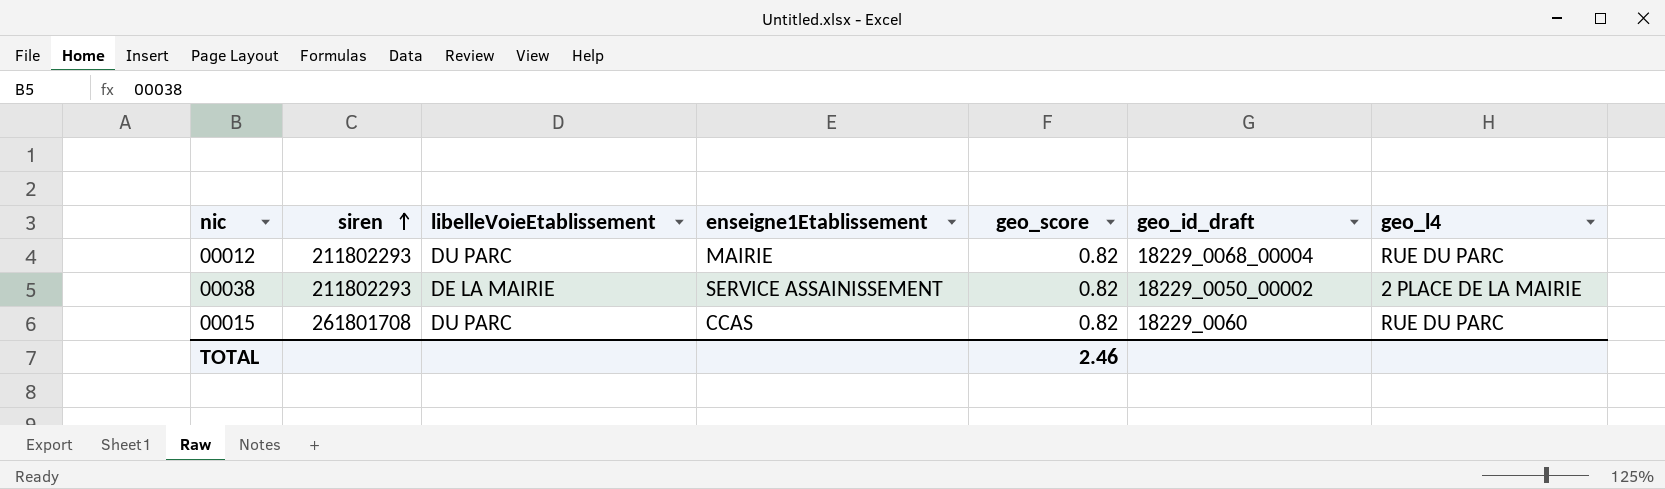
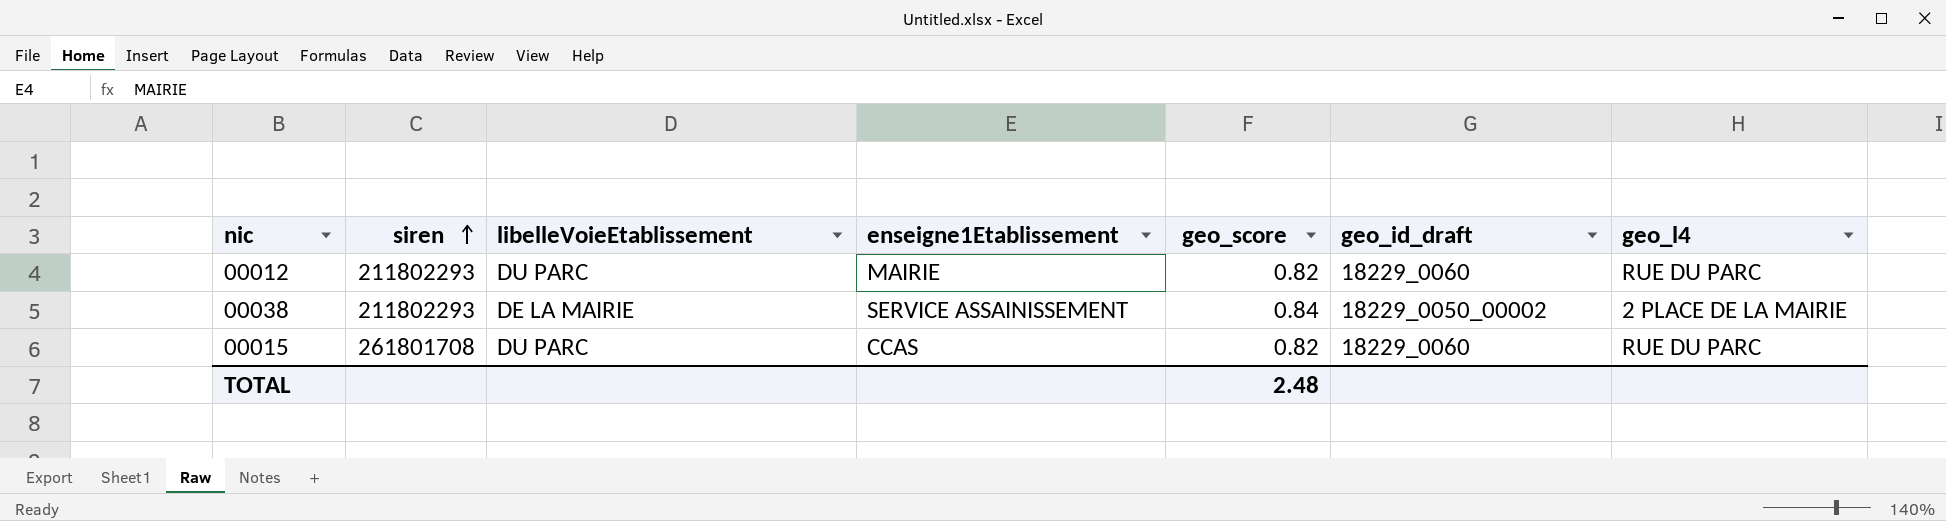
00012 | geo_id_draft: 18229_0068_00004 -> 18229_0060
00038 | geo_score: 0.82 -> 0.84
TOTAL | geo_score: 2.46 -> 2.48

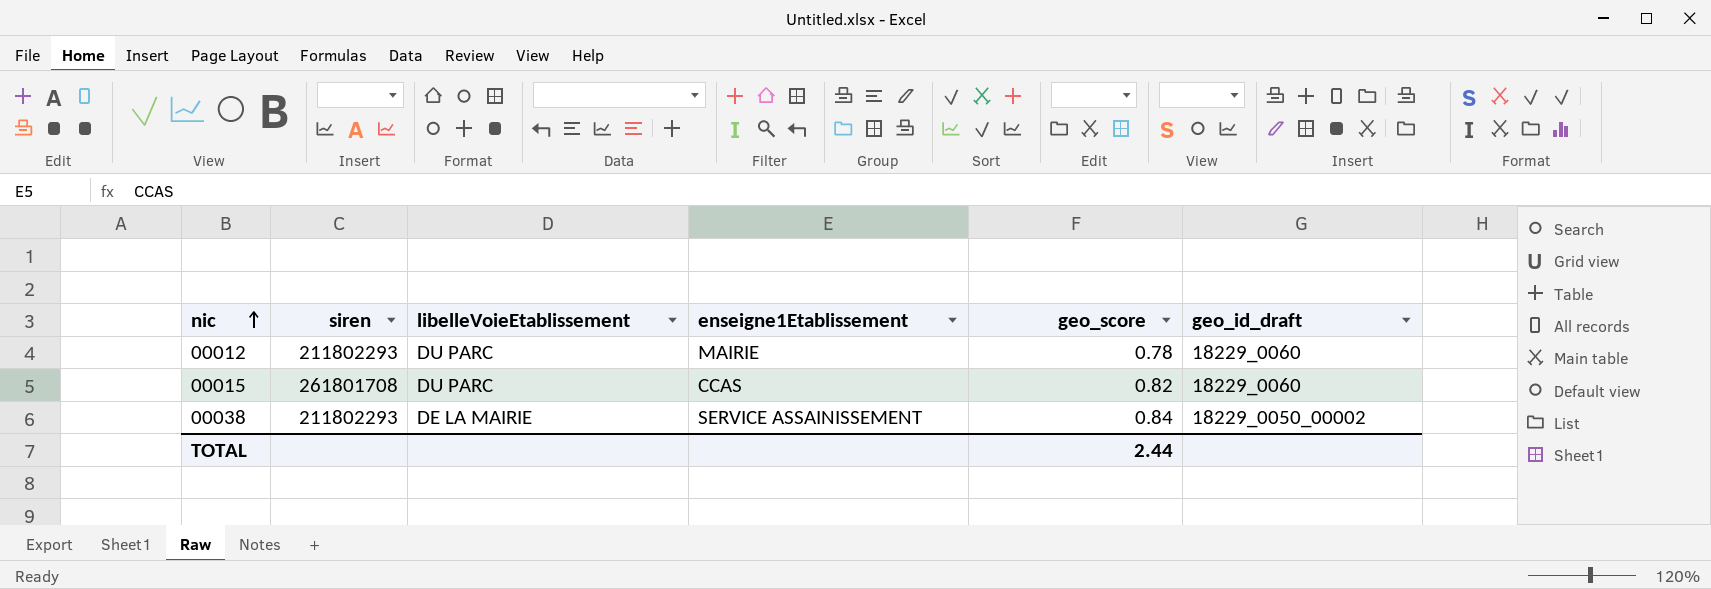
row order: siren ascending -> nic ascending
column geo_l4 | position: 7 -> none
00012 | geo_score: 0.82 -> 0.78
TOTAL | geo_score: 2.48 -> 2.44

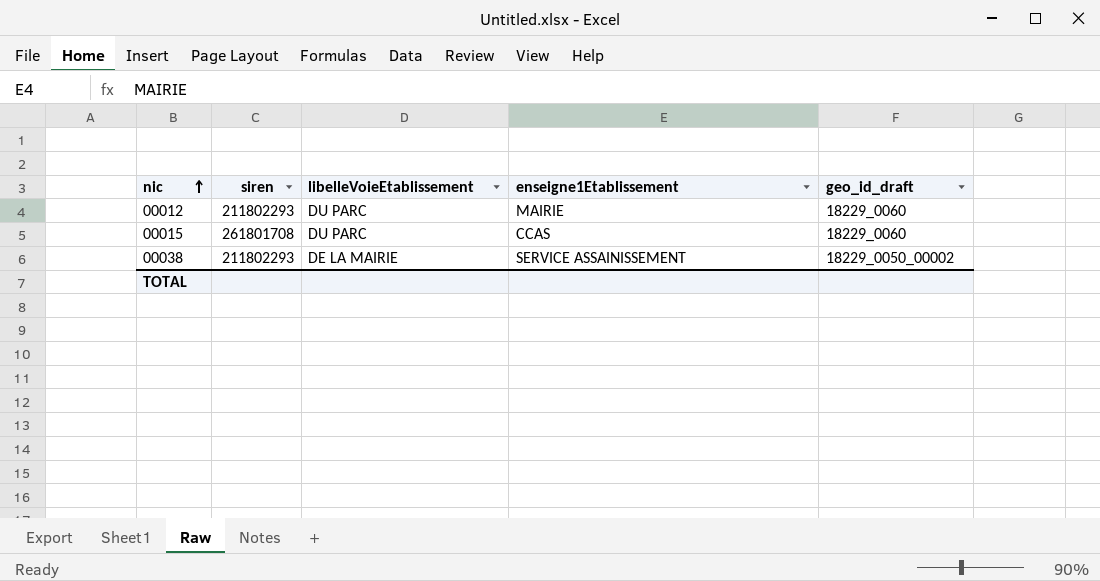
column geo_score | position: 5 -> none

